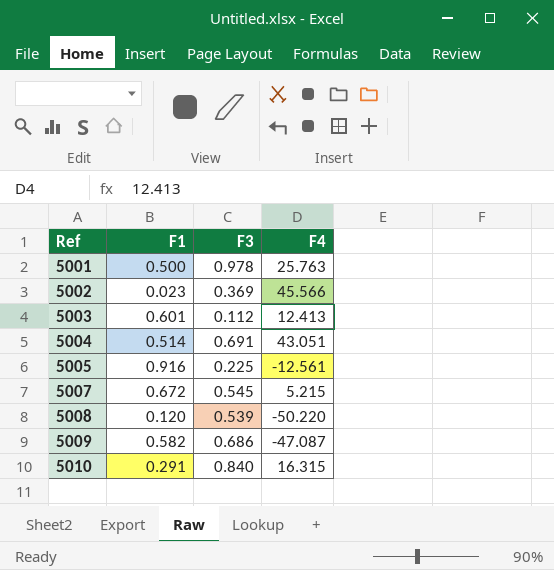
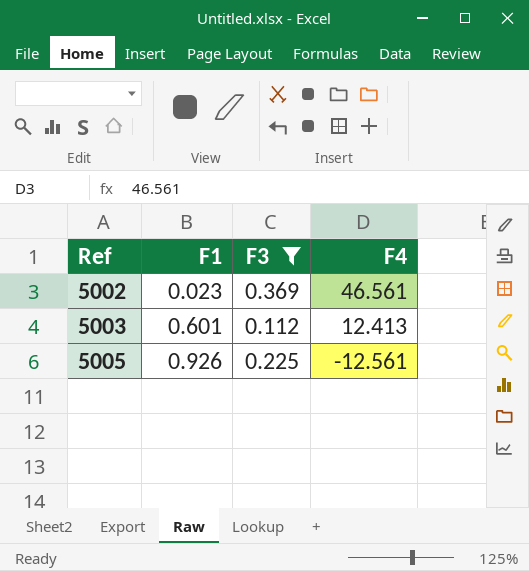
filter: none -> F3 <= 0.369
5002 | F4: 45.566 -> 46.561
5005 | F1: 0.916 -> 0.926

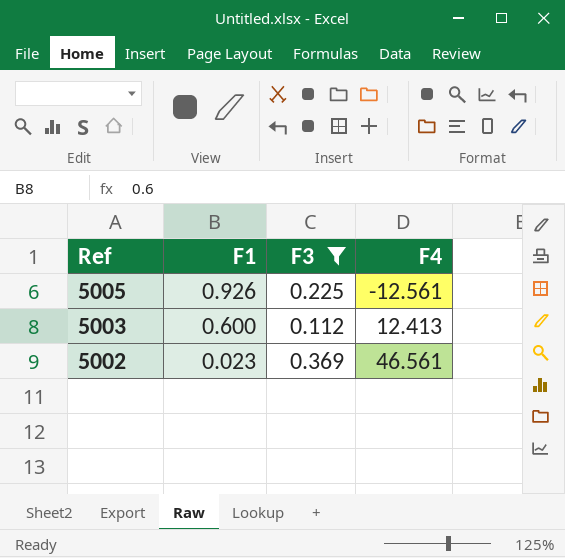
row order: Ref ascending -> Ref descending
5003 | F1: 0.601 -> 0.600

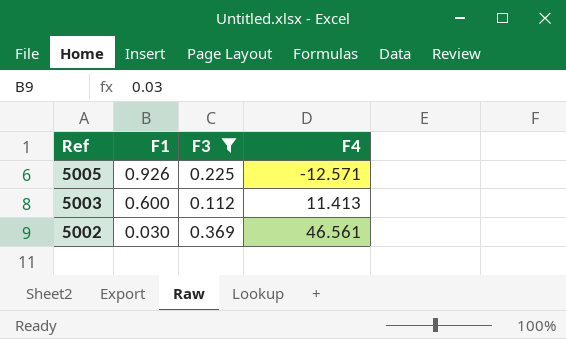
5005 | F4: -12.561 -> -12.571
5003 | F4: 12.413 -> 11.413
5002 | F1: 0.023 -> 0.030

